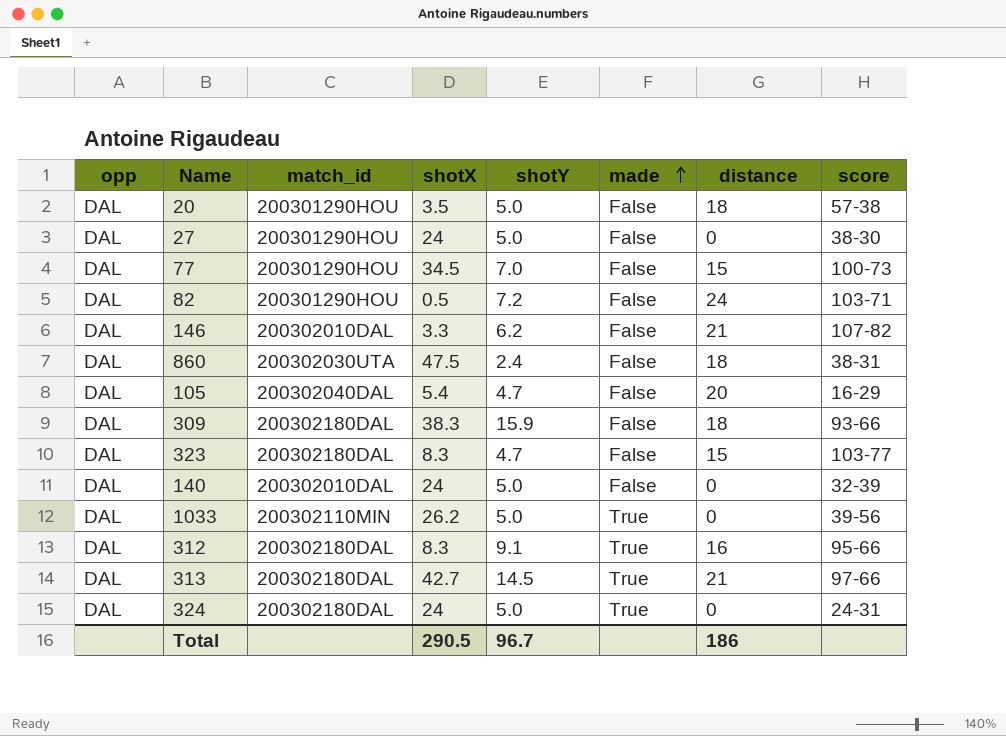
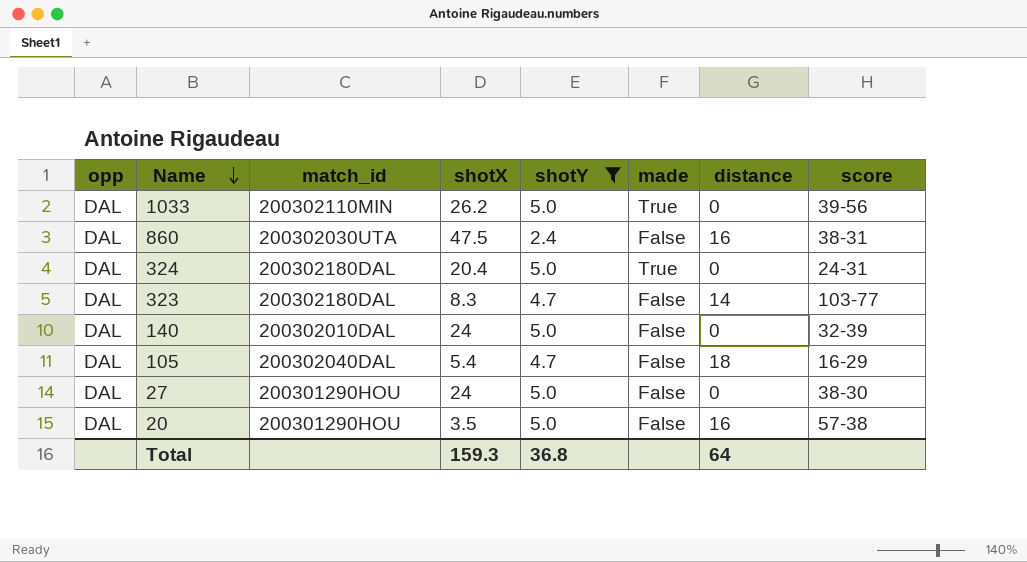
filter: none -> shotY <= 5.0
row order: made ascending -> Name descending
860 | distance: 18 -> 16
324 | shotX: 24 -> 20.4
323 | distance: 15 -> 14
105 | distance: 20 -> 18
20 | distance: 18 -> 16
Total | shotX: 290.5 -> 159.3
Total | shotY: 96.7 -> 36.8
Total | distance: 186 -> 64

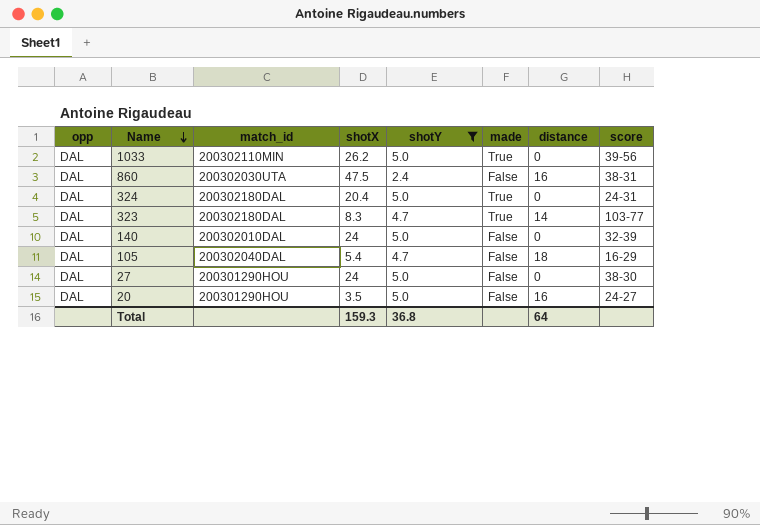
323 | made: False -> True
20 | score: 57-38 -> 24-27

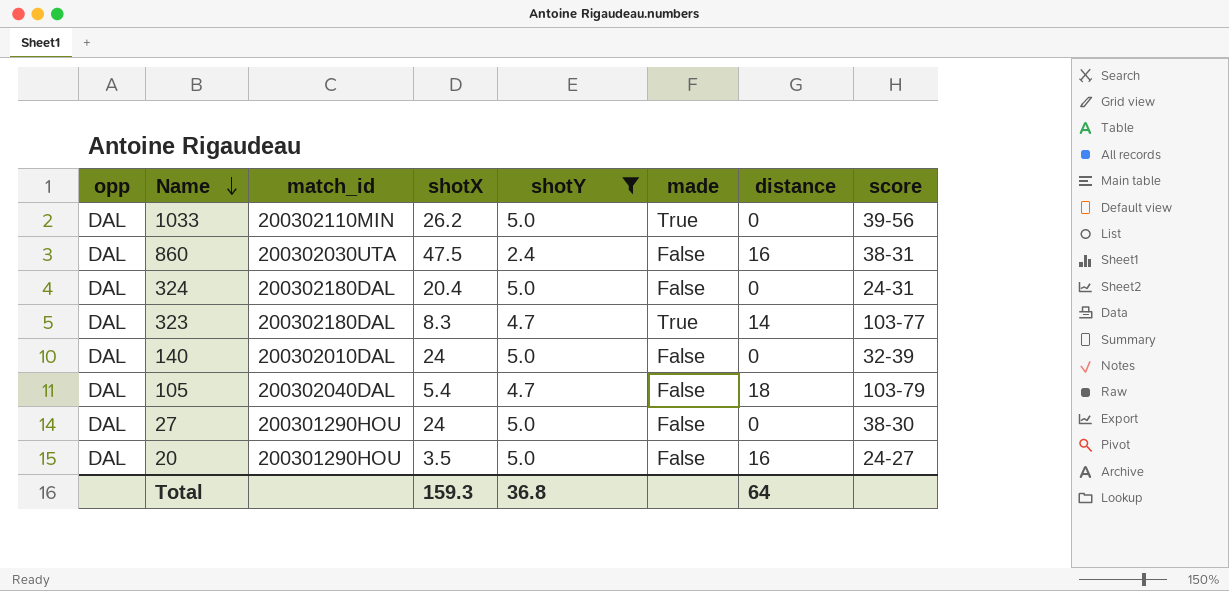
324 | made: True -> False
105 | score: 16-29 -> 103-79

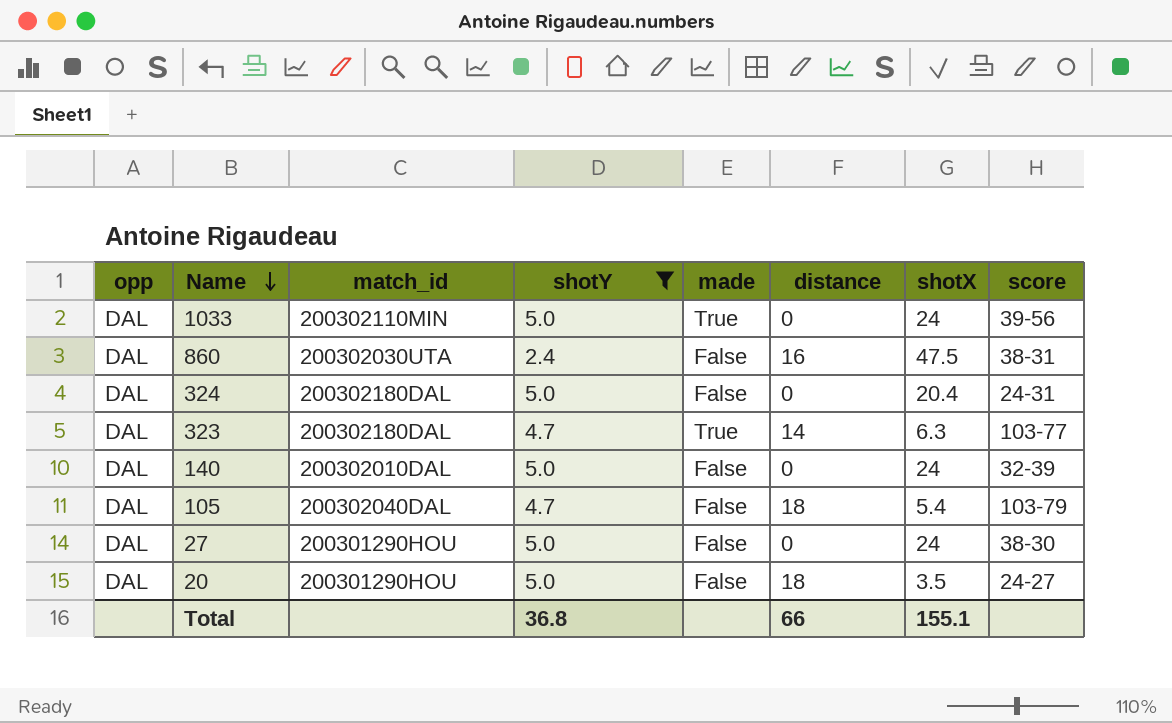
column shotX | position: 4 -> 7
1033 | shotX: 26.2 -> 24
323 | shotX: 8.3 -> 6.3
20 | distance: 16 -> 18
Total | distance: 64 -> 66
Total | shotX: 159.3 -> 155.1

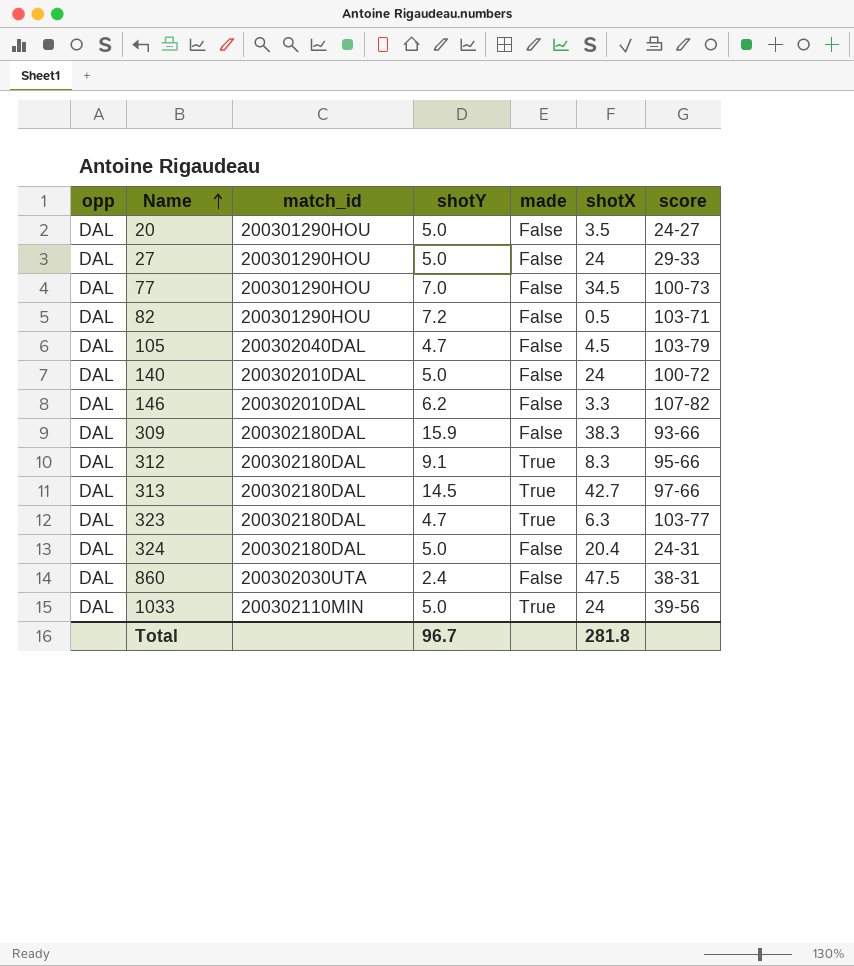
filter: shotY <= 5.0 -> none
row order: Name descending -> Name ascending
column distance | position: 6 -> none
27 | score: 38-30 -> 29-33
105 | shotX: 5.4 -> 4.5
140 | score: 32-39 -> 100-72
Total | shotY: 36.8 -> 96.7
Total | shotX: 155.1 -> 281.8

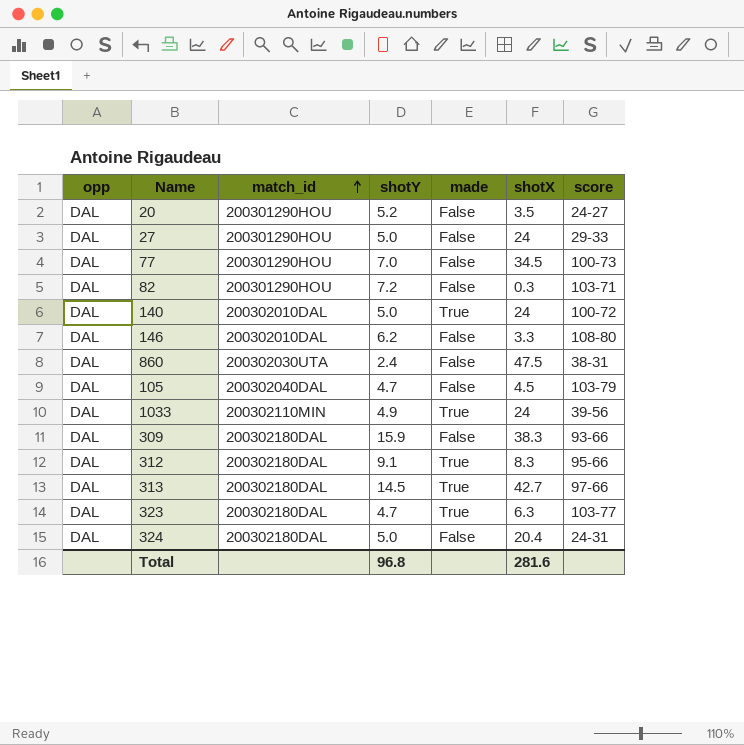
row order: Name ascending -> match_id ascending
20 | shotY: 5.0 -> 5.2
82 | shotX: 0.5 -> 0.3
140 | made: False -> True
146 | score: 107-82 -> 108-80
1033 | shotY: 5.0 -> 4.9
Total | shotY: 96.7 -> 96.8
Total | shotX: 281.8 -> 281.6

